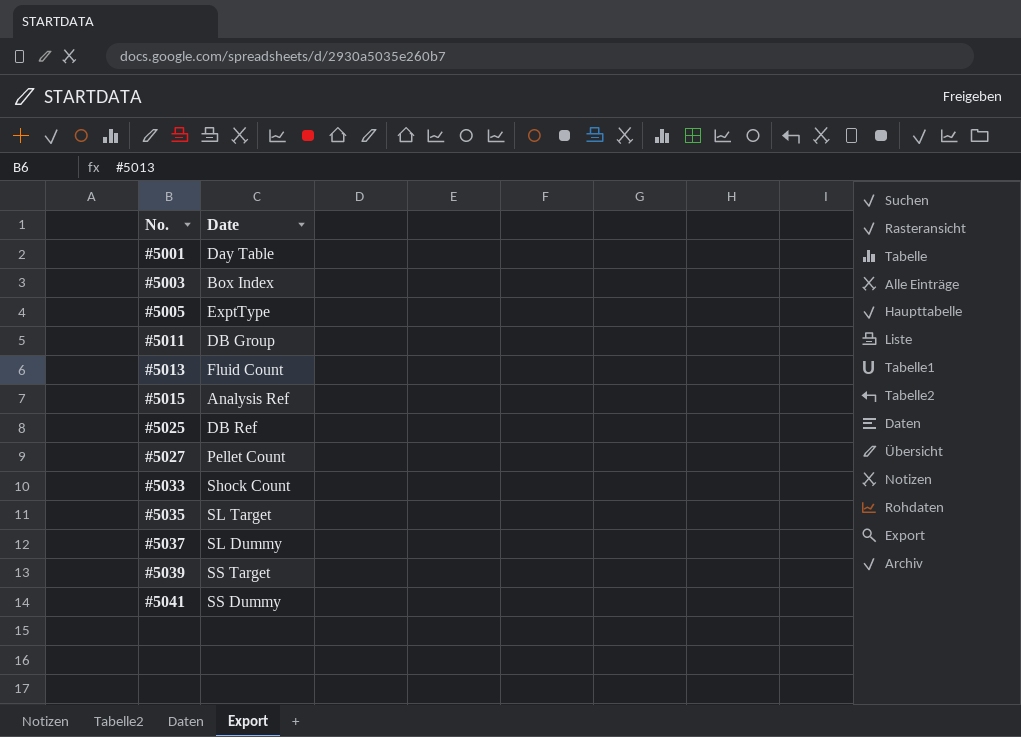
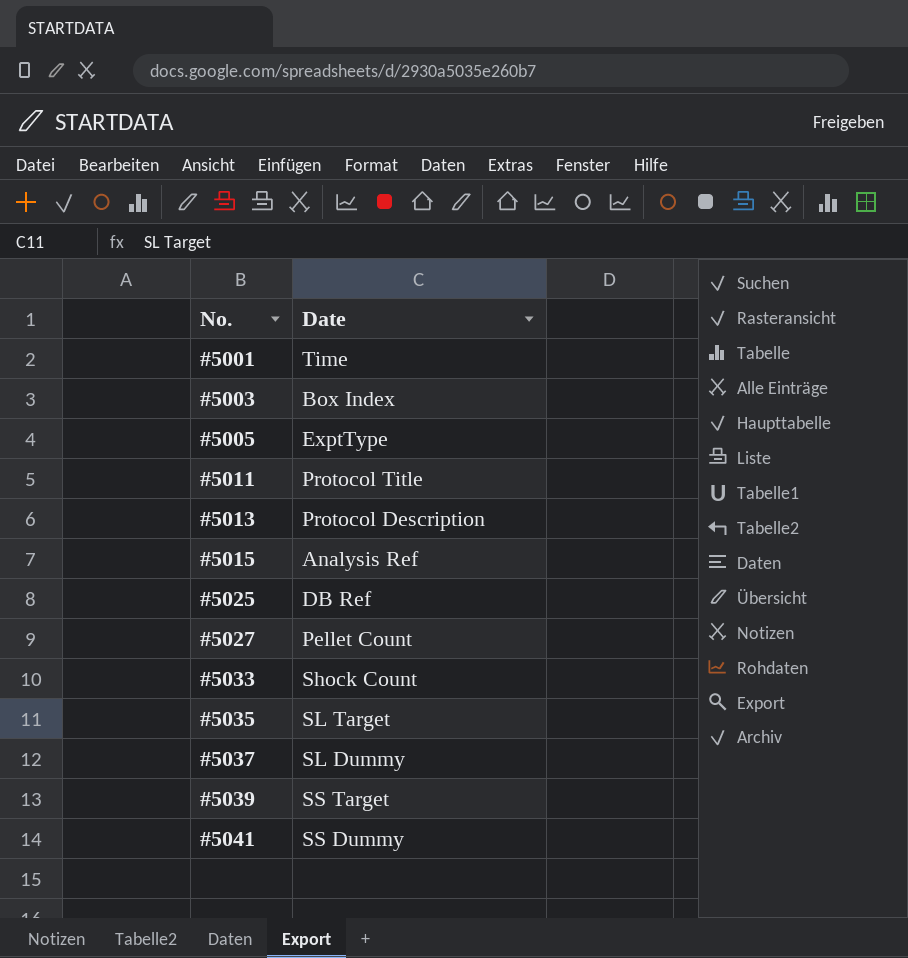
#5001 | Date: Day Table -> Time
#5011 | Date: DB Group -> Protocol Title
#5013 | Date: Fluid Count -> Protocol Description

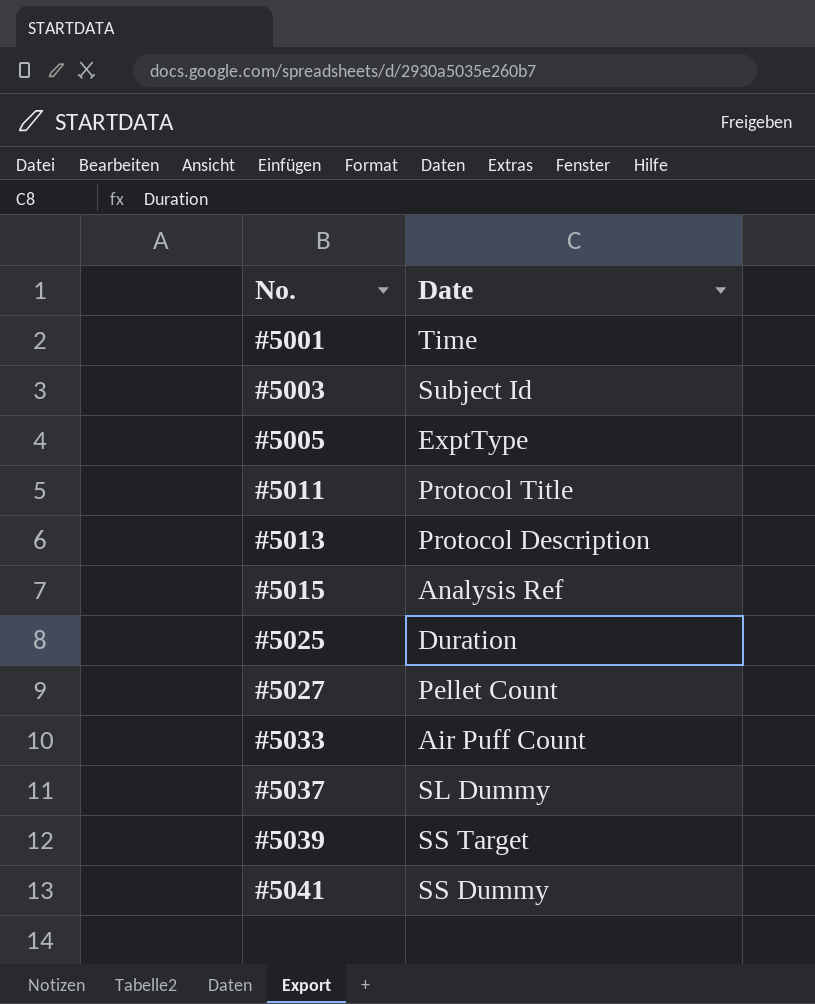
row #5035: SL Target -> none
#5003 | Date: Box Index -> Subject Id
#5025 | Date: DB Ref -> Duration
#5033 | Date: Shock Count -> Air Puff Count

